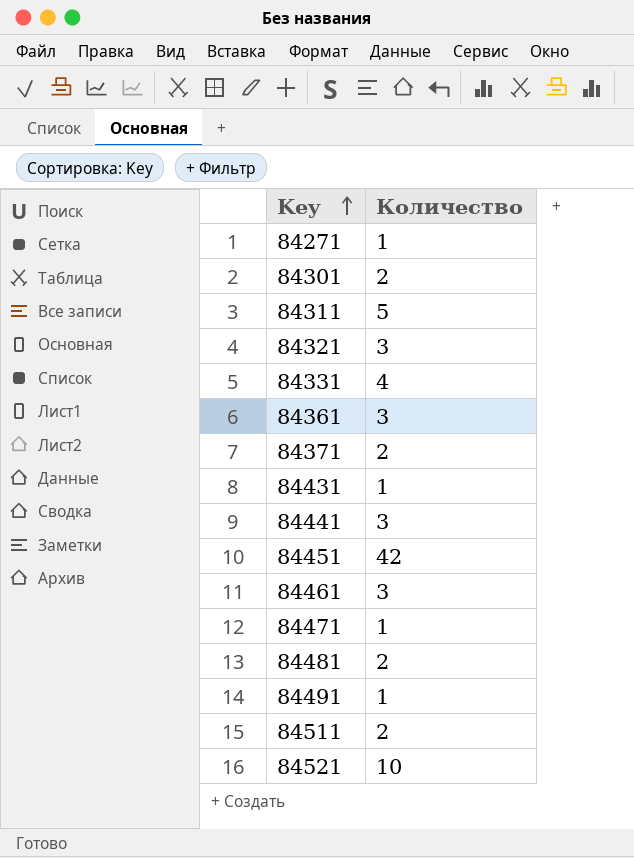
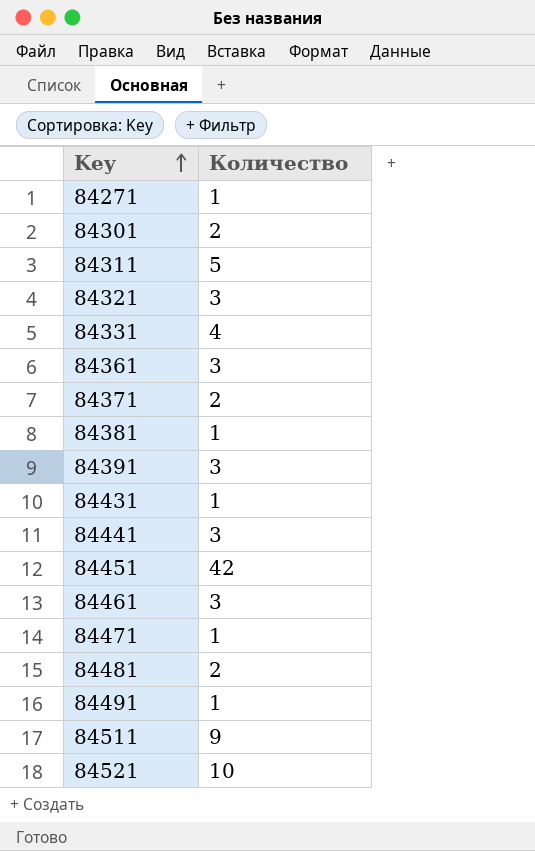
row 84381: none -> 1
row 84391: none -> 3
84511 | Количество: 2 -> 9

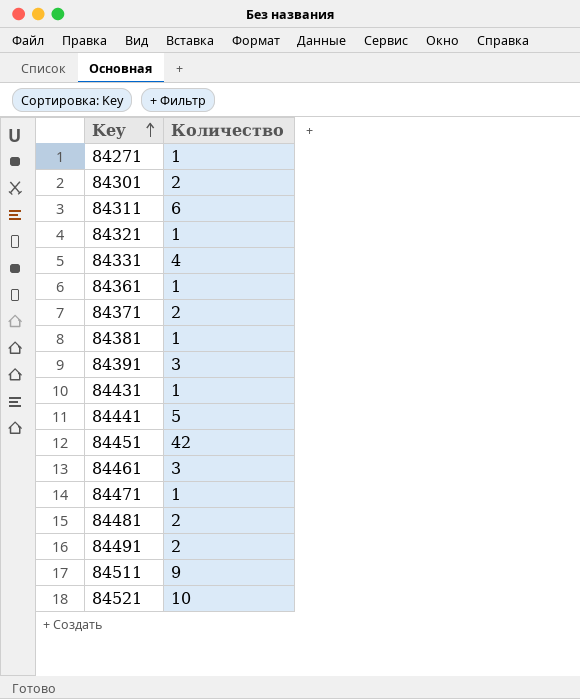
84311 | Количество: 5 -> 6
84321 | Количество: 3 -> 1
84361 | Количество: 3 -> 1
84441 | Количество: 3 -> 5
84491 | Количество: 1 -> 2

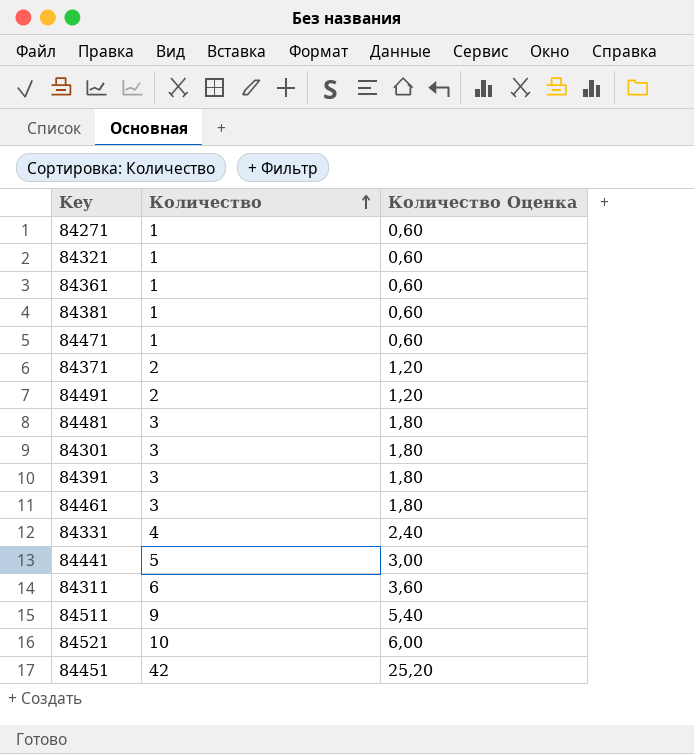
row order: Key ascending -> Количество ascending
column Количество Оценка | formula: none -> [Количество] * 0,6
row 84431: 1 -> none
84481 | Количество: 2 -> 3
84301 | Количество: 2 -> 3

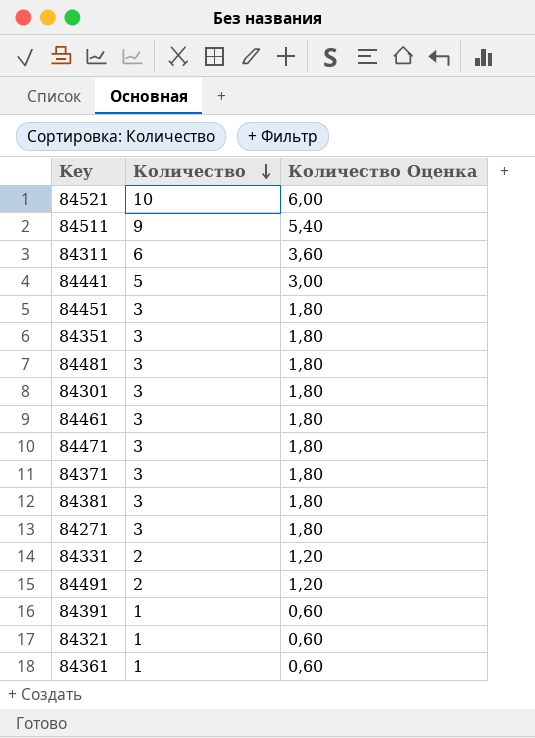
row order: Количество ascending -> Количество descending
84451 | Количество: 42 -> 3
84451 | Количество Оценка: 25,20 -> 1,80
row 84351: none -> 3 | 1,80
84471 | Количество: 1 -> 3
84471 | Количество Оценка: 0,60 -> 1,80
84371 | Количество: 2 -> 3
84371 | Количество Оценка: 1,20 -> 1,80
84381 | Количество: 1 -> 3
84381 | Количество Оценка: 0,60 -> 1,80
84271 | Количество: 1 -> 3
84271 | Количество Оценка: 0,60 -> 1,80
84331 | Количество: 4 -> 2
84331 | Количество Оценка: 2,40 -> 1,20
84391 | Количество: 3 -> 1
84391 | Количество Оценка: 1,80 -> 0,60

